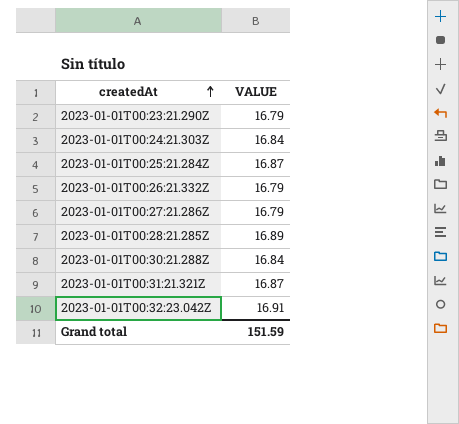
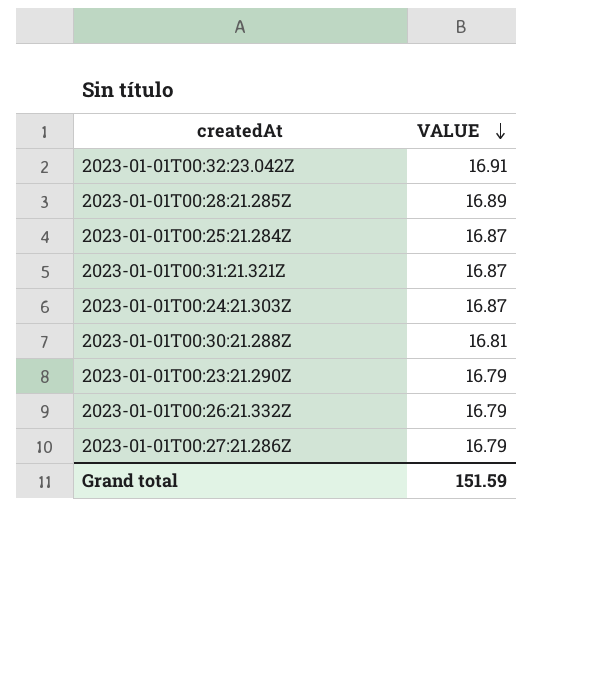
row order: createdAt ascending -> VALUE descending
2023-01-01T00:24:21.303Z | VALUE: 16.84 -> 16.87
2023-01-01T00:30:21.288Z | VALUE: 16.84 -> 16.81

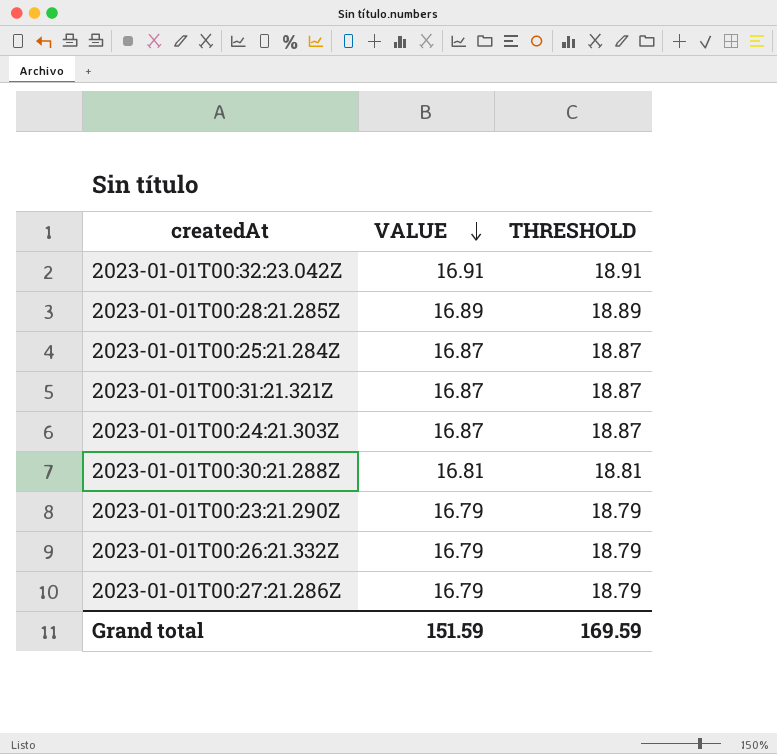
column THRESHOLD | formula: none -> [VALUE] + 2

